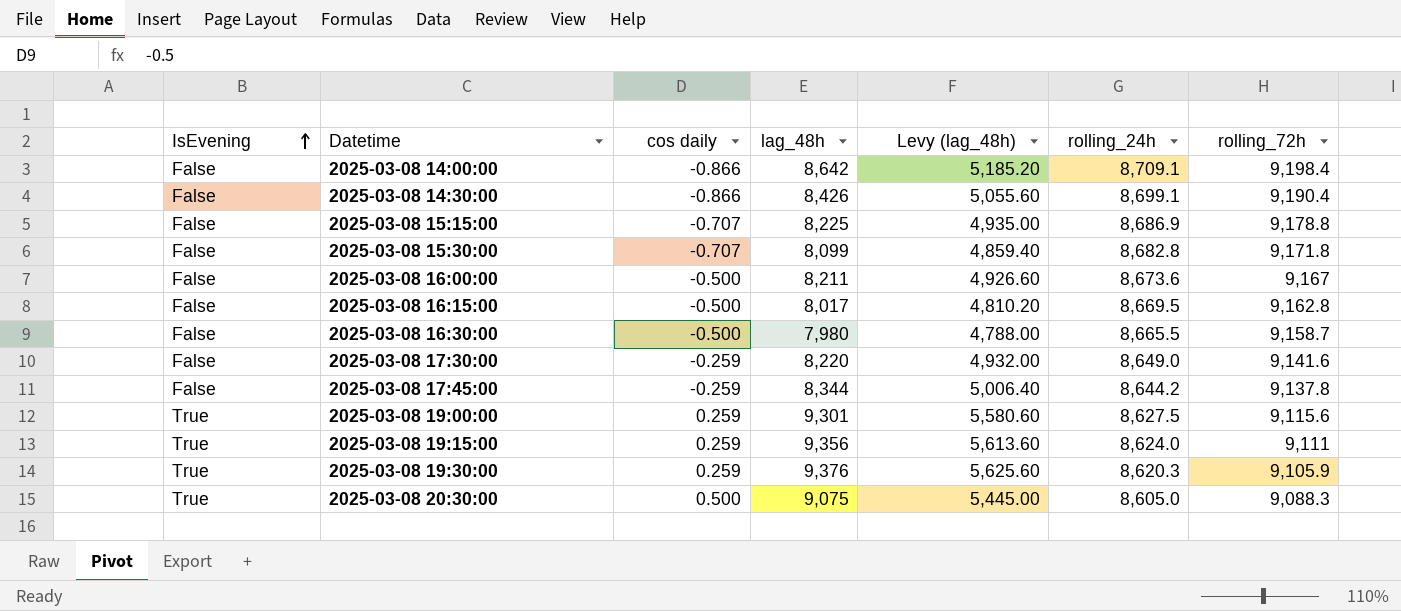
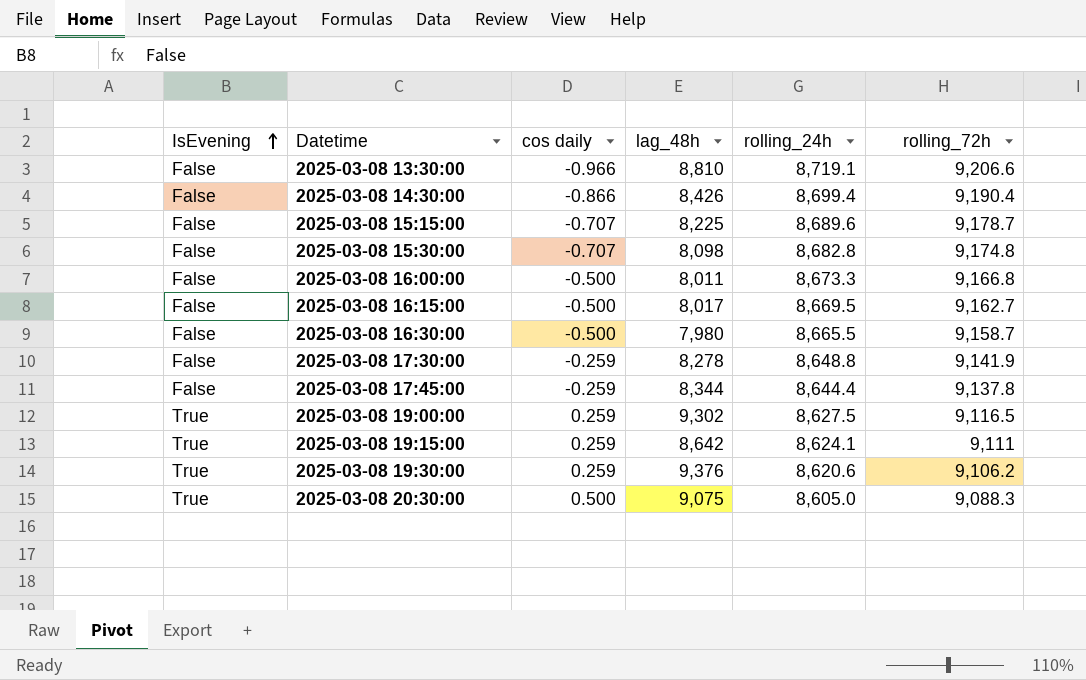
column Levy (lag_48h) | formula: [lag_48h] * 0.6 -> none
row 2025-03-08 14:00:00: False | -0.866 | 8,642 | 5,185.20 | 8,709.1 | 9,198.4 -> none
row 2025-03-08 13:30:00: none -> False | -0.966 | 8,810 | 8,719.1 | 9,206.6
2025-03-08 14:30:00 | rolling_24h: 8,699.1 -> 8,699.4
2025-03-08 15:15:00 | rolling_24h: 8,686.9 -> 8,689.6
2025-03-08 15:15:00 | rolling_72h: 9,178.8 -> 9,178.7
2025-03-08 15:30:00 | lag_48h: 8,099 -> 8,098
2025-03-08 15:30:00 | rolling_72h: 9,171.8 -> 9,174.8
2025-03-08 16:00:00 | lag_48h: 8,211 -> 8,011
2025-03-08 16:00:00 | rolling_24h: 8,673.6 -> 8,673.3
2025-03-08 16:00:00 | rolling_72h: 9,167 -> 9,166.8
2025-03-08 16:15:00 | rolling_72h: 9,162.8 -> 9,162.7
2025-03-08 17:30:00 | lag_48h: 8,220 -> 8,278
2025-03-08 17:30:00 | rolling_24h: 8,649.0 -> 8,648.8
2025-03-08 17:30:00 | rolling_72h: 9,141.6 -> 9,141.9
2025-03-08 17:45:00 | rolling_24h: 8,644.2 -> 8,644.4
2025-03-08 19:00:00 | lag_48h: 9,301 -> 9,302
2025-03-08 19:00:00 | rolling_72h: 9,115.6 -> 9,116.5
2025-03-08 19:15:00 | lag_48h: 9,356 -> 8,642
2025-03-08 19:15:00 | rolling_24h: 8,624.0 -> 8,624.1
2025-03-08 19:30:00 | rolling_24h: 8,620.3 -> 8,620.6
2025-03-08 19:30:00 | rolling_72h: 9,105.9 -> 9,106.2

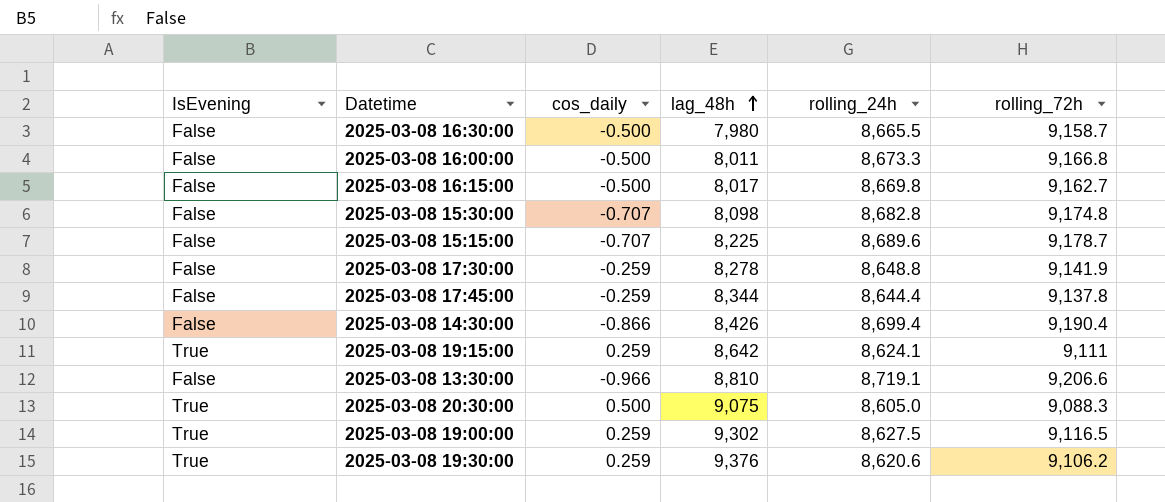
row order: IsEvening ascending -> lag_48h ascending
column name: cos daily -> cos_daily
2025-03-08 16:15:00 | rolling_24h: 8,669.5 -> 8,669.8

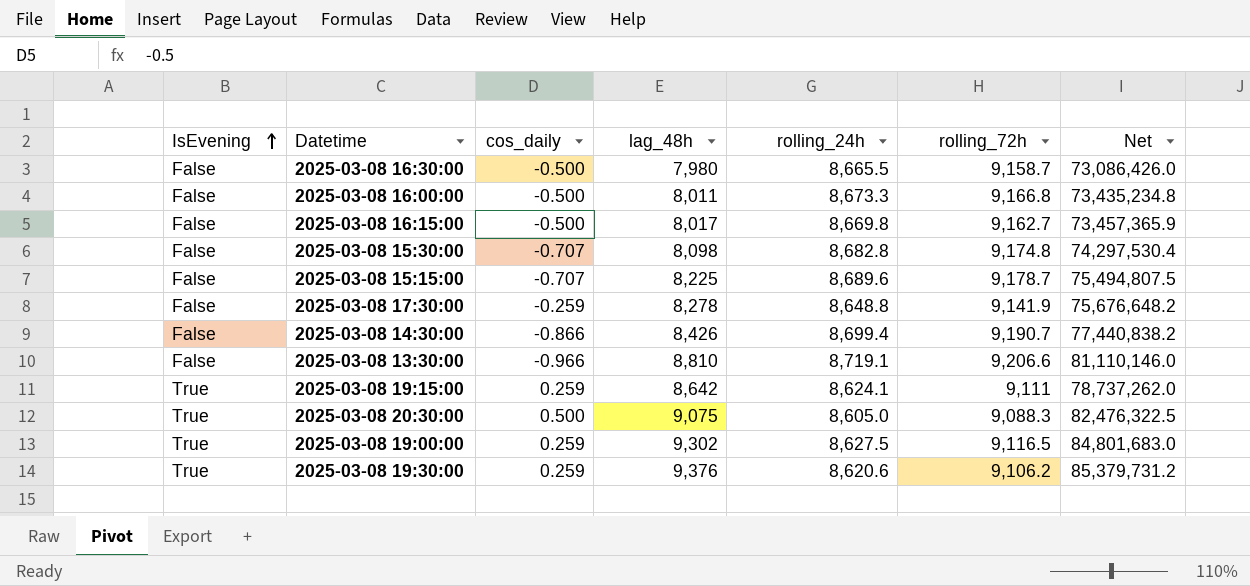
row order: lag_48h ascending -> IsEvening ascending
column Net | formula: none -> [lag_48h] * [rolling_72h]
row 2025-03-08 17:45:00: False | -0.259 | 8,344 | 8,644.4 | 9,137.8 -> none
2025-03-08 14:30:00 | rolling_72h: 9,190.4 -> 9,190.7

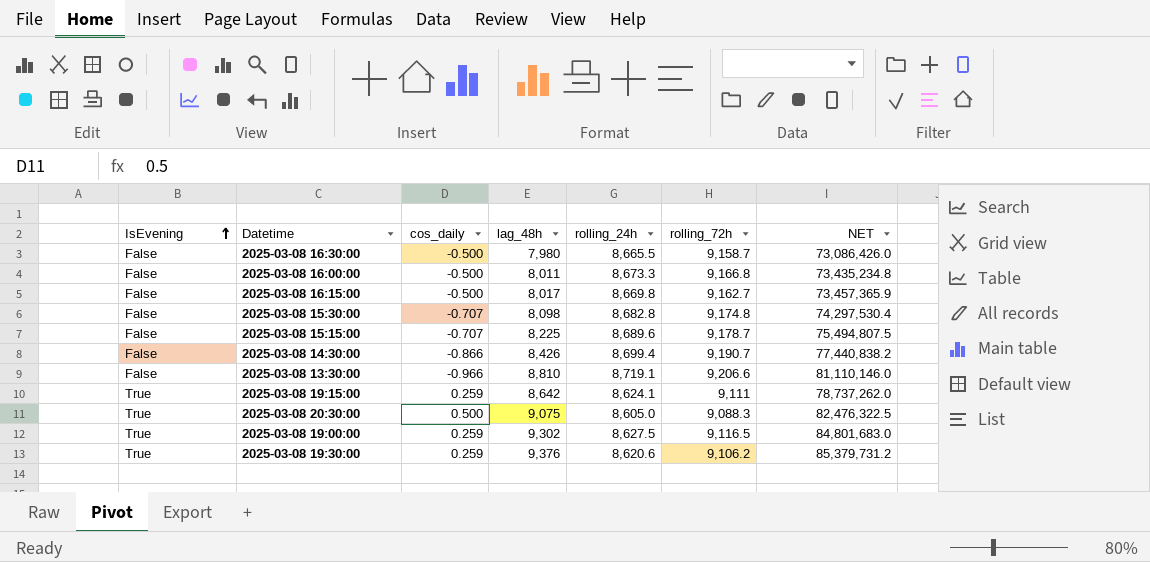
column name: Net -> NET
row 2025-03-08 17:30:00: False | -0.259 | 8,278 | 8,648.8 | 9,141.9 | 75,676,648.2 -> none

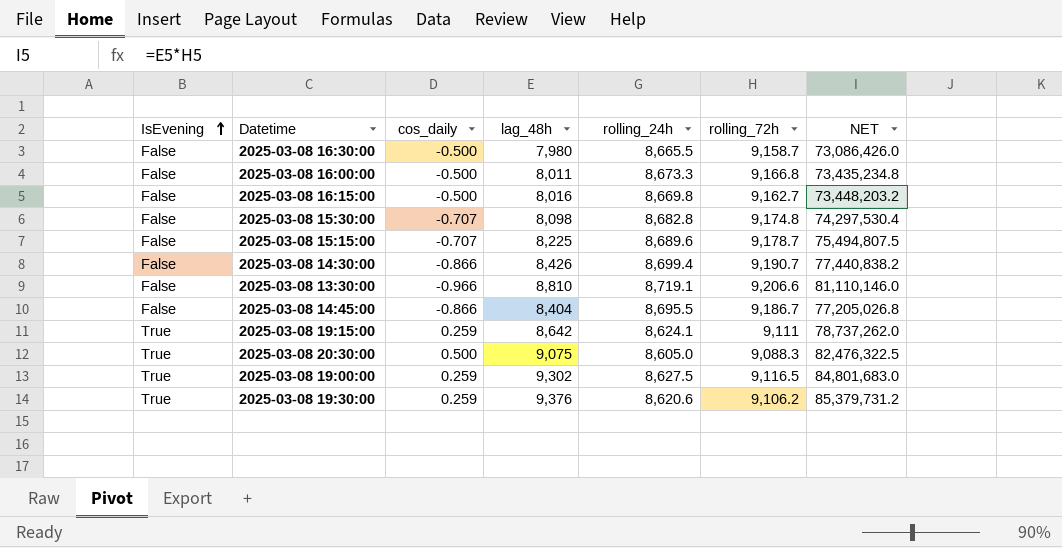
2025-03-08 16:15:00 | lag_48h: 8,017 -> 8,016
2025-03-08 16:15:00 | NET: 73,457,365.9 -> 73,448,203.2
row 2025-03-08 14:45:00: none -> False | -0.866 | 8,404 | 8,695.5 | 9,186.7 | 77,205,026.8

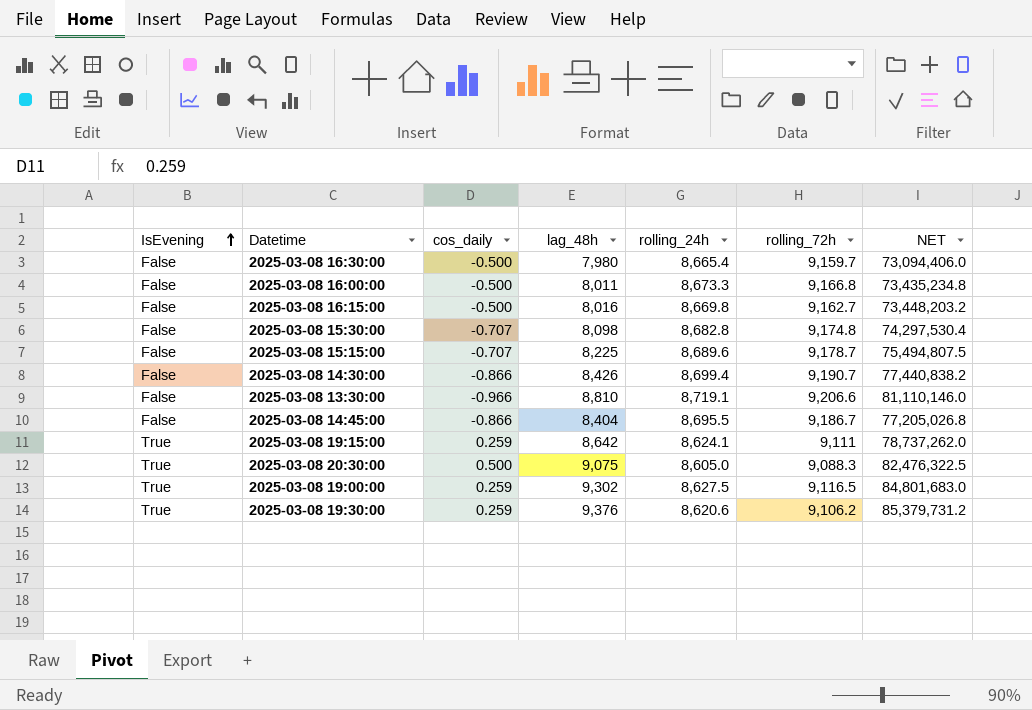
2025-03-08 16:30:00 | rolling_24h: 8,665.5 -> 8,665.4
2025-03-08 16:30:00 | rolling_72h: 9,158.7 -> 9,159.7
2025-03-08 16:30:00 | NET: 73,086,426.0 -> 73,094,406.0

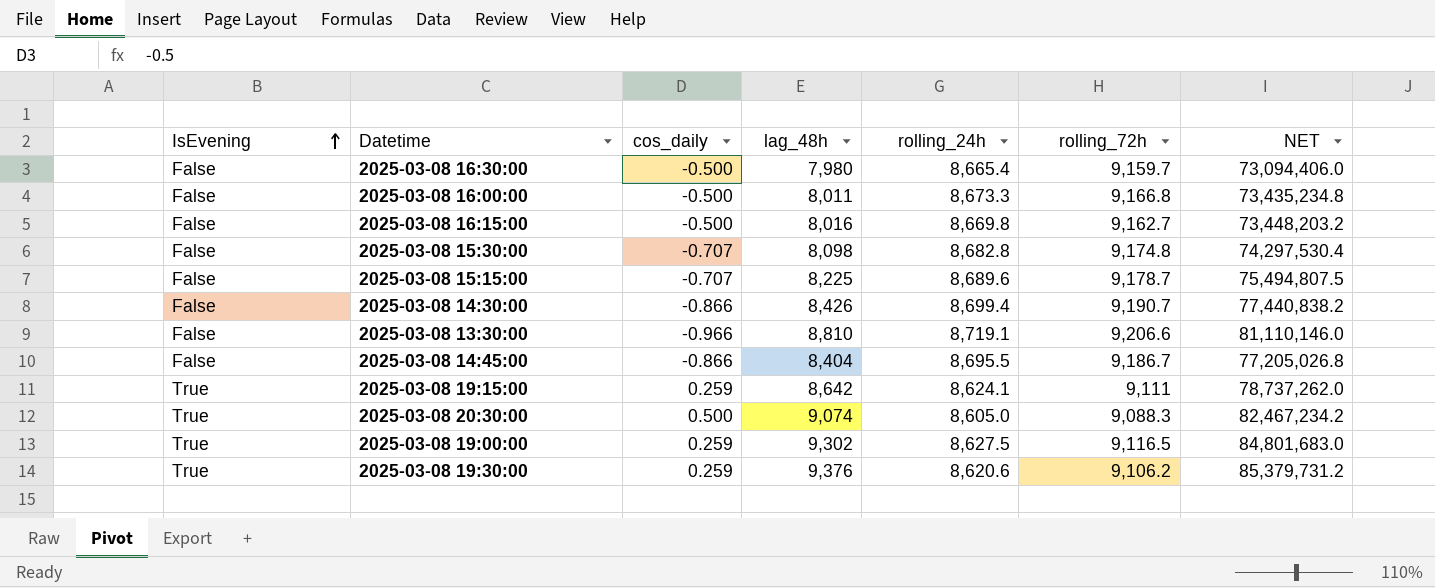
2025-03-08 20:30:00 | lag_48h: 9,075 -> 9,074
2025-03-08 20:30:00 | NET: 82,476,322.5 -> 82,467,234.2

